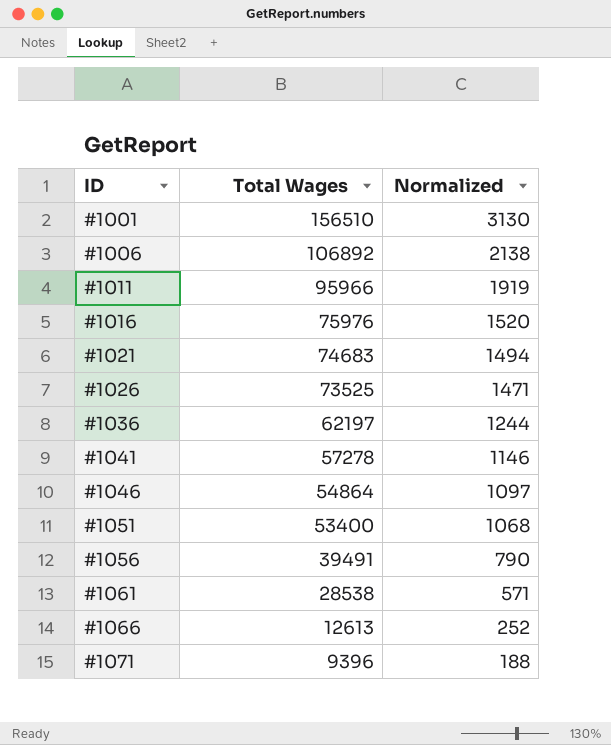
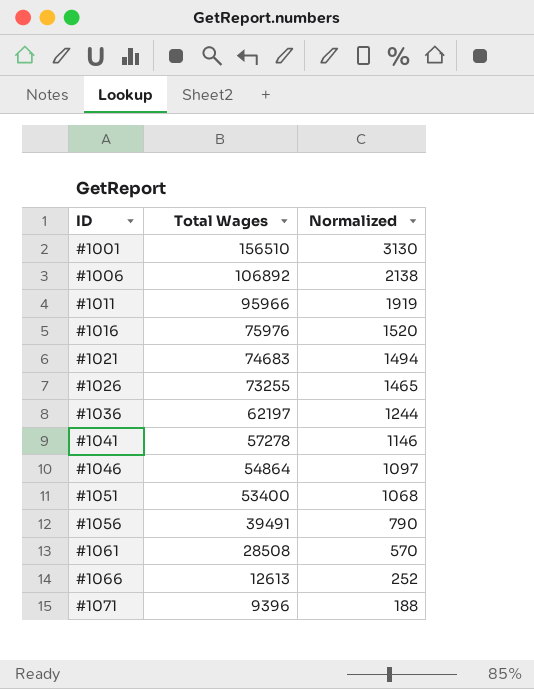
#1026 | Total Wages: 73525 -> 73255
#1026 | Normalized: 1471 -> 1465
#1061 | Total Wages: 28538 -> 28508
#1061 | Normalized: 571 -> 570

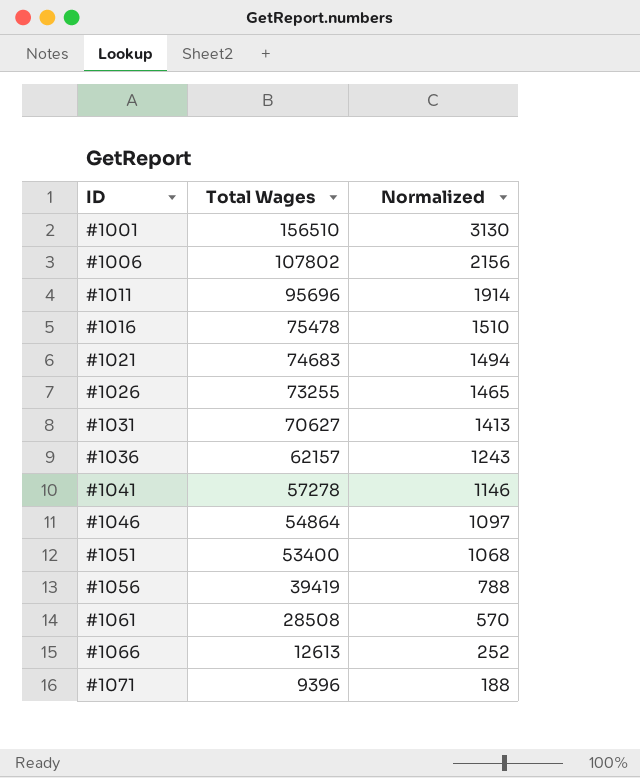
#1006 | Total Wages: 106892 -> 107802
#1006 | Normalized: 2138 -> 2156
#1011 | Total Wages: 95966 -> 95696
#1011 | Normalized: 1919 -> 1914
#1016 | Total Wages: 75976 -> 75478
#1016 | Normalized: 1520 -> 1510
row #1031: none -> 70627 | 1413
#1036 | Total Wages: 62197 -> 62157
#1036 | Normalized: 1244 -> 1243
#1056 | Total Wages: 39491 -> 39419
#1056 | Normalized: 790 -> 788

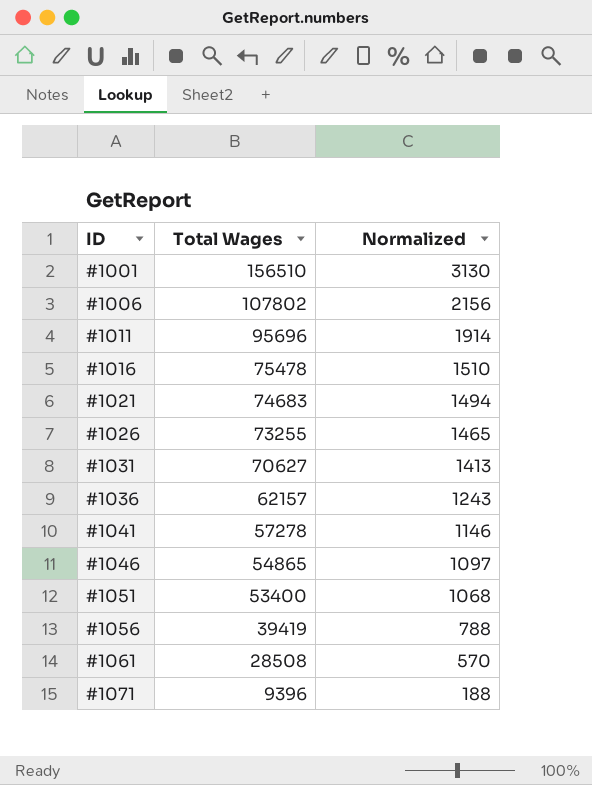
row #1066: 12613 | 252 -> none
#1046 | Total Wages: 54864 -> 54865

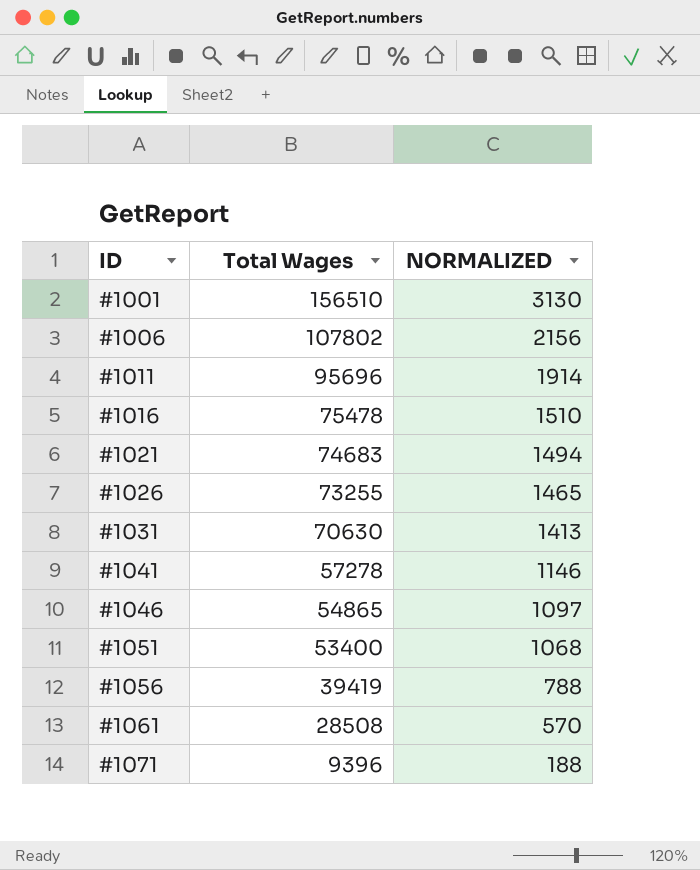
column name: Normalized -> NORMALIZED
row #1036: 62157 | 1243 -> none
#1031 | Total Wages: 70627 -> 70630

